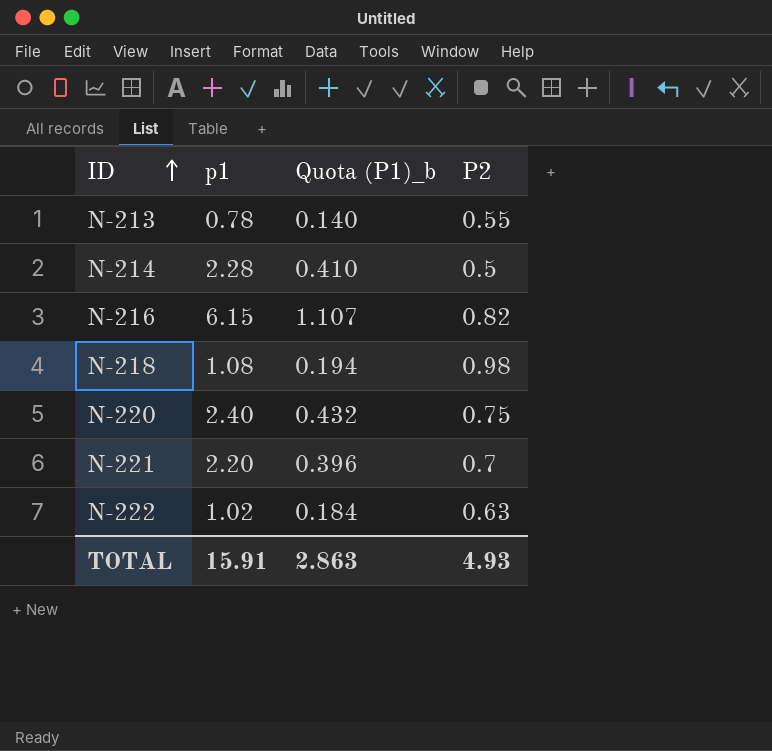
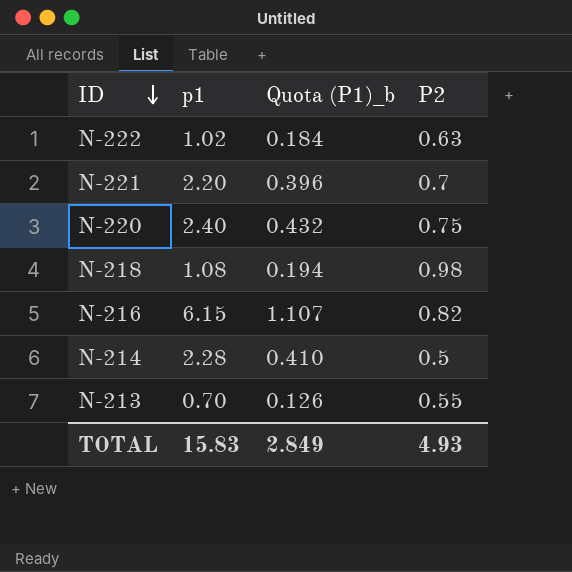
row order: ID ascending -> ID descending
N-213 | p1: 0.78 -> 0.70
N-213 | Quota (P1)_b: 0.140 -> 0.126
TOTAL | p1: 15.91 -> 15.83
TOTAL | Quota (P1)_b: 2.863 -> 2.849

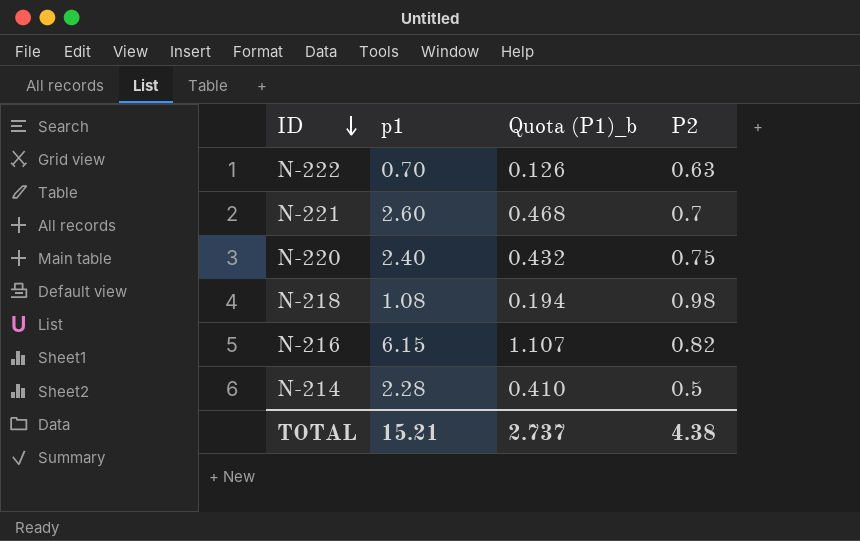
row N-213: 0.70 | 0.126 | 0.55 -> none
N-222 | p1: 1.02 -> 0.70
N-222 | Quota (P1)_b: 0.184 -> 0.126
N-221 | p1: 2.20 -> 2.60
N-221 | Quota (P1)_b: 0.396 -> 0.468
TOTAL | p1: 15.83 -> 15.21
TOTAL | Quota (P1)_b: 2.849 -> 2.737
TOTAL | P2: 4.93 -> 4.38

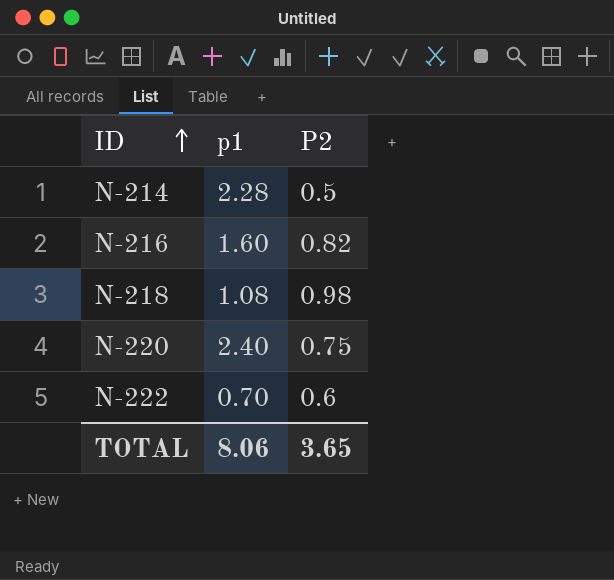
row order: ID descending -> ID ascending
column Quota (P1)_b | formula: [p1] * 0.18 -> none
row N-221: 2.60 | 0.468 | 0.7 -> none
N-216 | p1: 6.15 -> 1.60
N-222 | P2: 0.63 -> 0.6
TOTAL | p1: 15.21 -> 8.06
TOTAL | P2: 4.38 -> 3.65

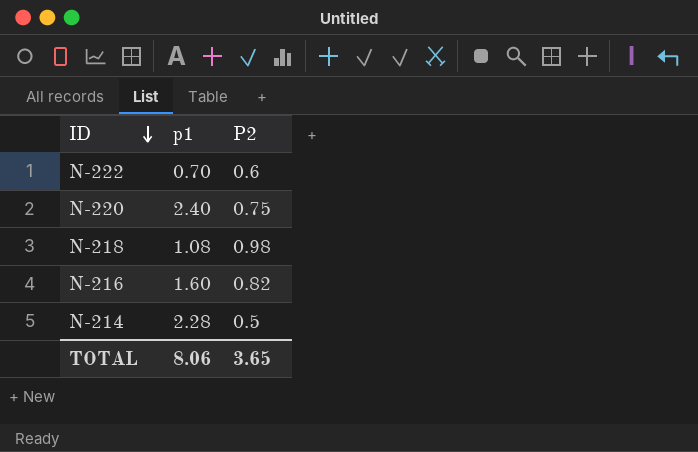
row order: ID ascending -> ID descending

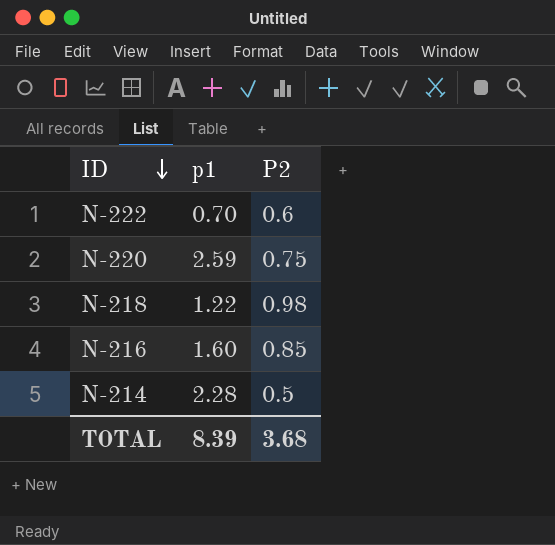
N-220 | p1: 2.40 -> 2.59
N-218 | p1: 1.08 -> 1.22
N-216 | P2: 0.82 -> 0.85
TOTAL | p1: 8.06 -> 8.39
TOTAL | P2: 3.65 -> 3.68

